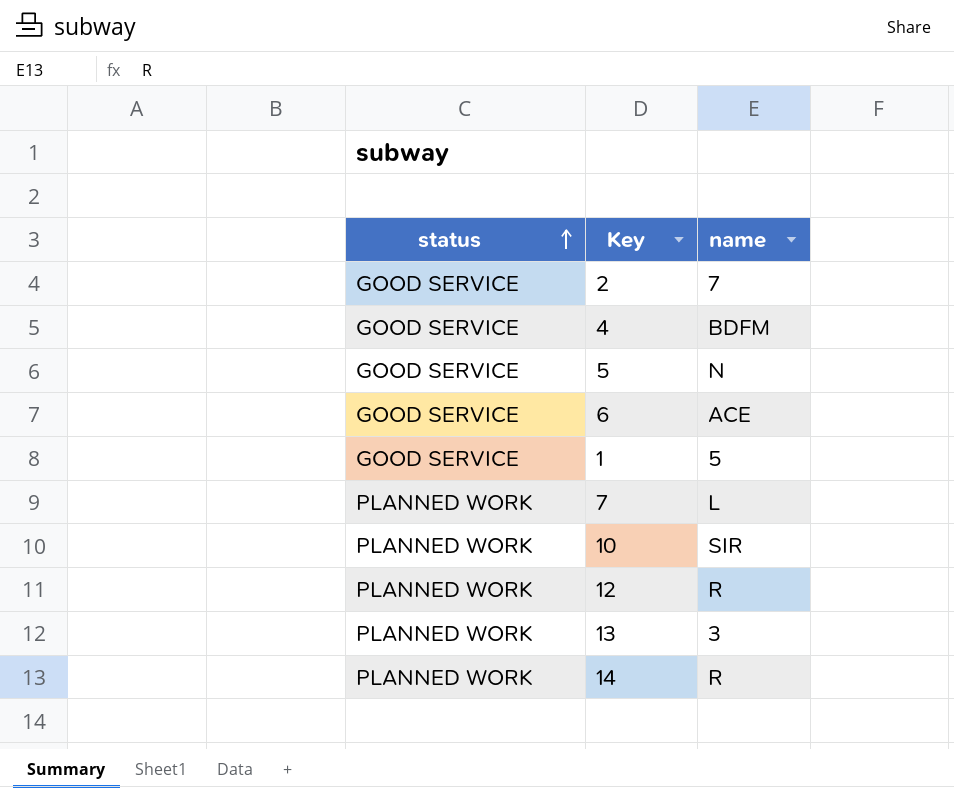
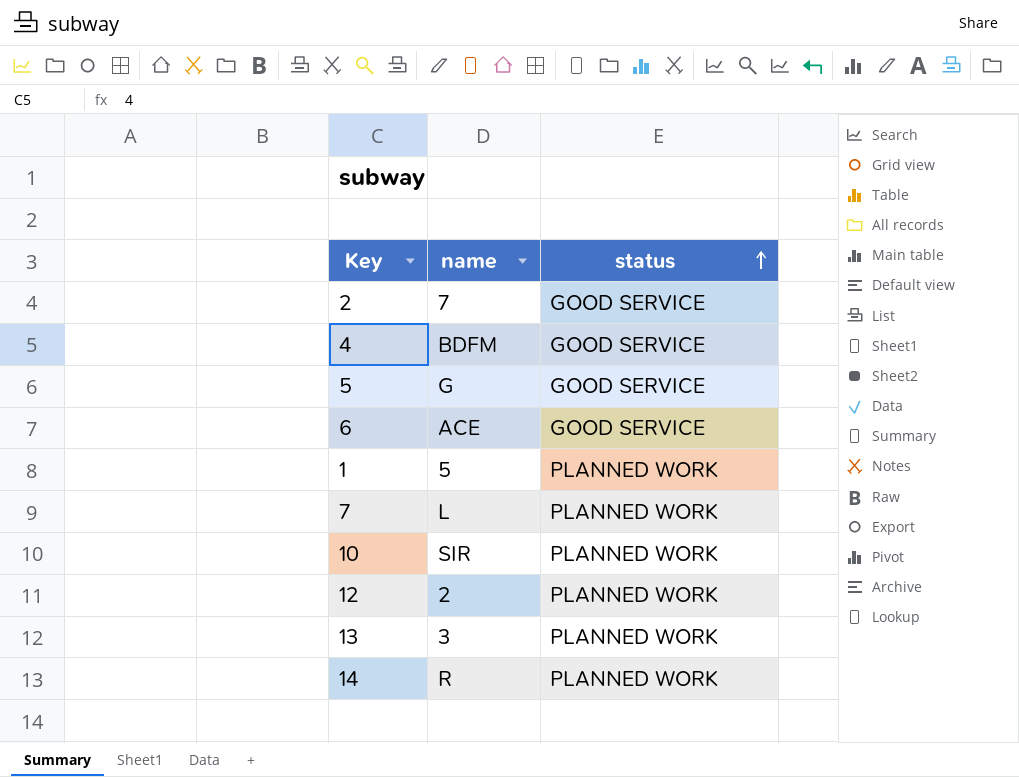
column status | position: 1 -> 3
5 | name: N -> G
1 | status: GOOD SERVICE -> PLANNED WORK
12 | name: R -> 2

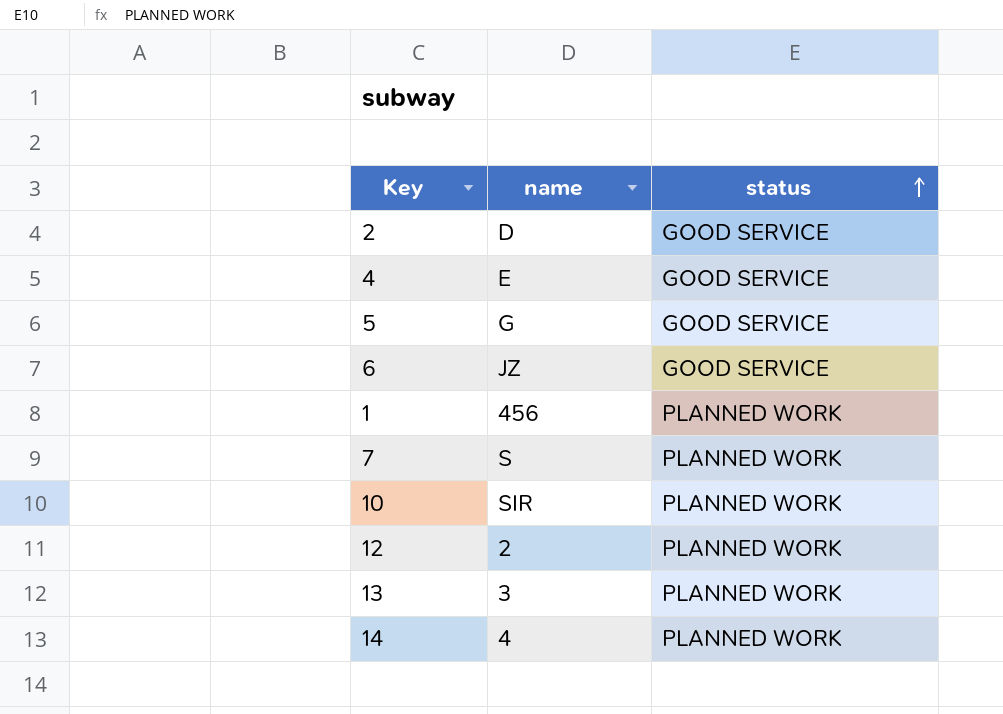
2 | name: 7 -> D
4 | name: BDFM -> E
6 | name: ACE -> JZ
1 | name: 5 -> 456
7 | name: L -> S
14 | name: R -> 4

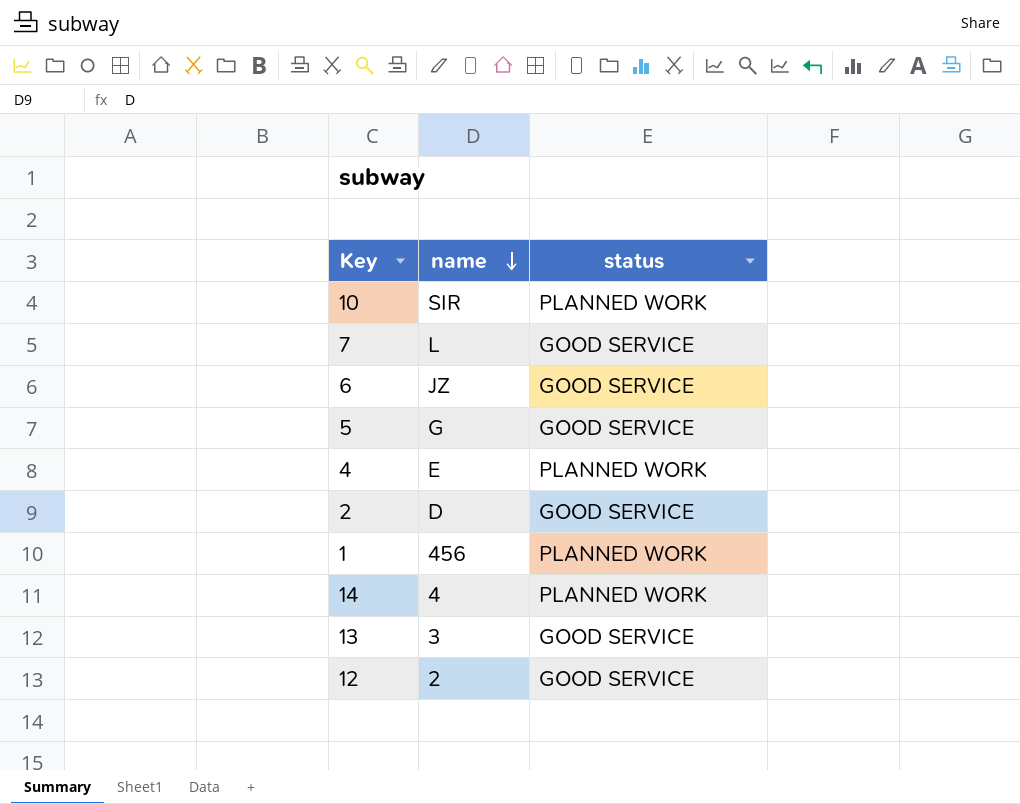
row order: status ascending -> name descending
7 | name: S -> L
7 | status: PLANNED WORK -> GOOD SERVICE
4 | status: GOOD SERVICE -> PLANNED WORK
13 | status: PLANNED WORK -> GOOD SERVICE
12 | status: PLANNED WORK -> GOOD SERVICE

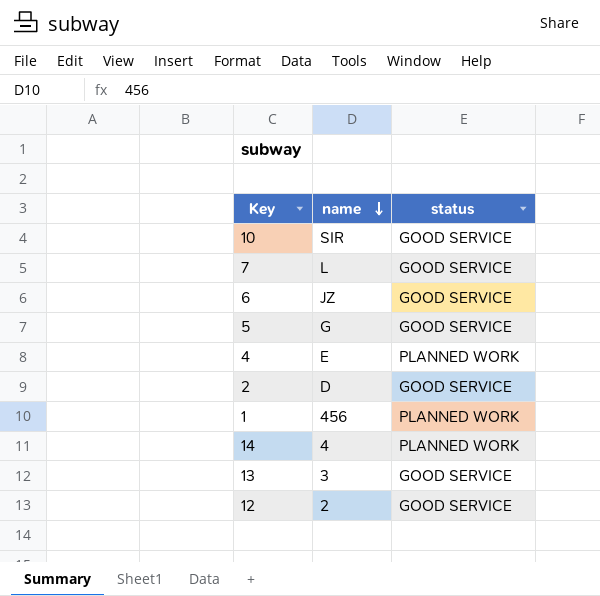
10 | status: PLANNED WORK -> GOOD SERVICE

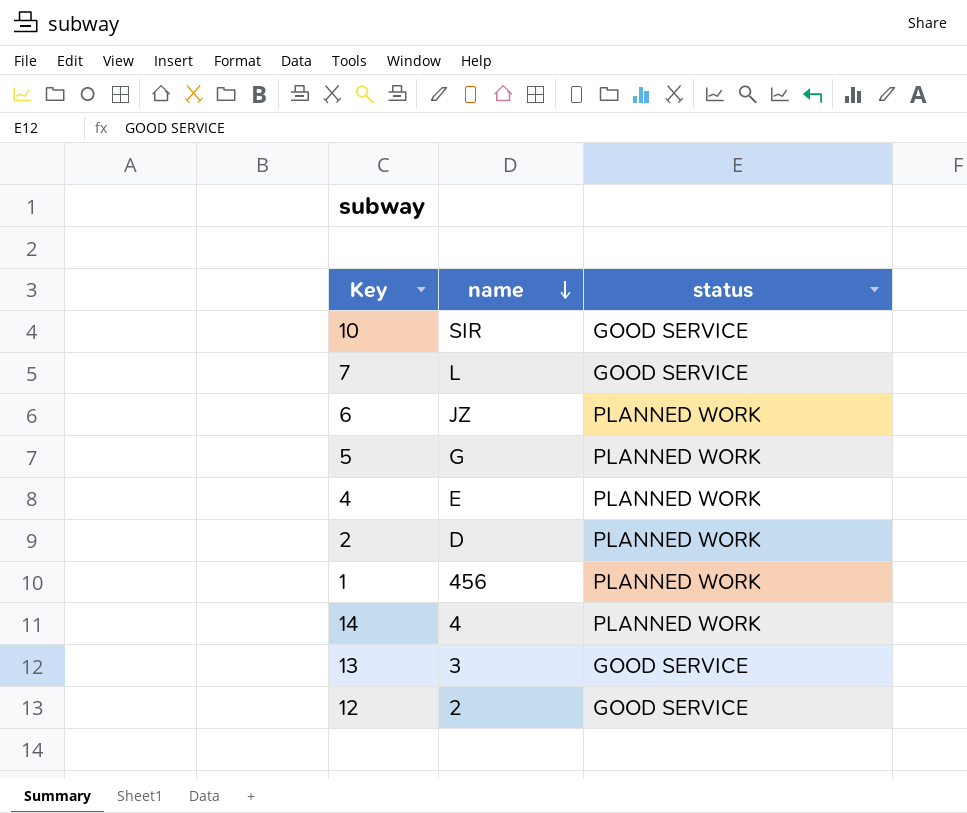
6 | status: GOOD SERVICE -> PLANNED WORK
5 | status: GOOD SERVICE -> PLANNED WORK
2 | status: GOOD SERVICE -> PLANNED WORK

